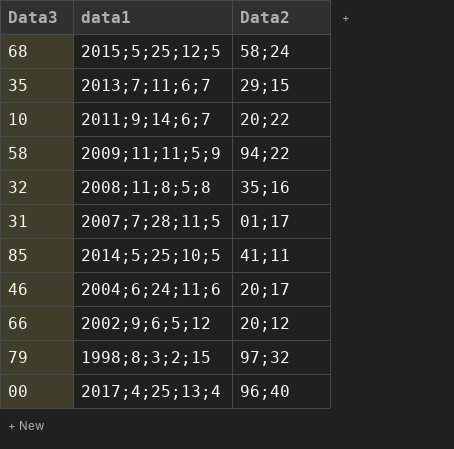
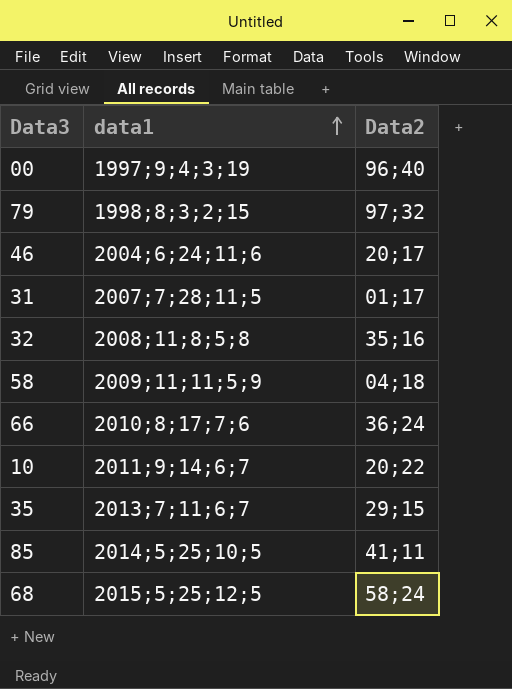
row order: none -> data1 ascending
00 | data1: 2017;4;25;13;4 -> 1997;9;4;3;19
58 | Data2: 94;22 -> 04;18
66 | data1: 2002;9;6;5;12 -> 2010;8;17;7;6
66 | Data2: 20;12 -> 36;24

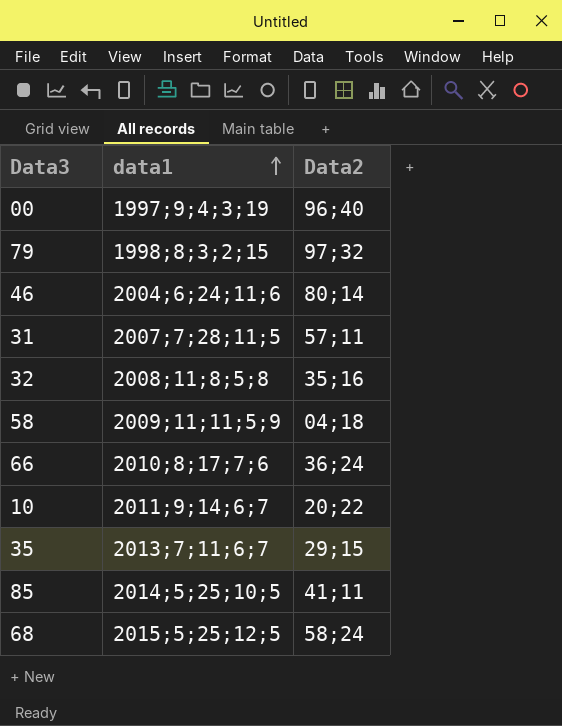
46 | Data2: 20;17 -> 80;14
31 | Data2: 01;17 -> 57;11

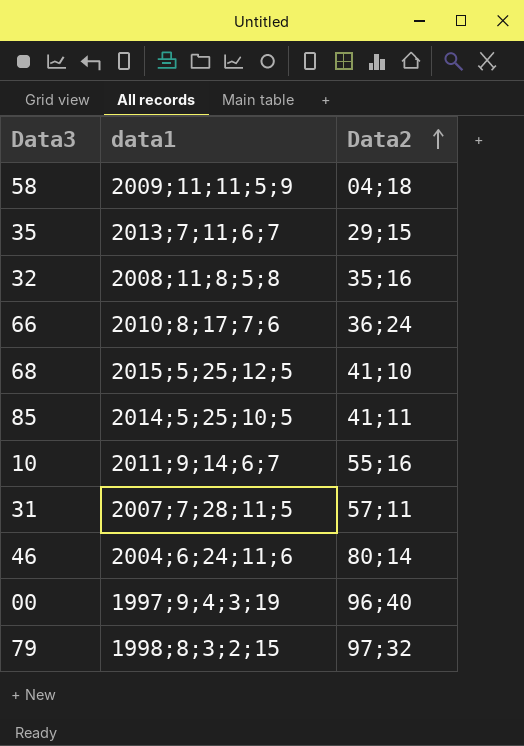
row order: data1 ascending -> Data2 ascending
68 | Data2: 58;24 -> 41;10
10 | Data2: 20;22 -> 55;16

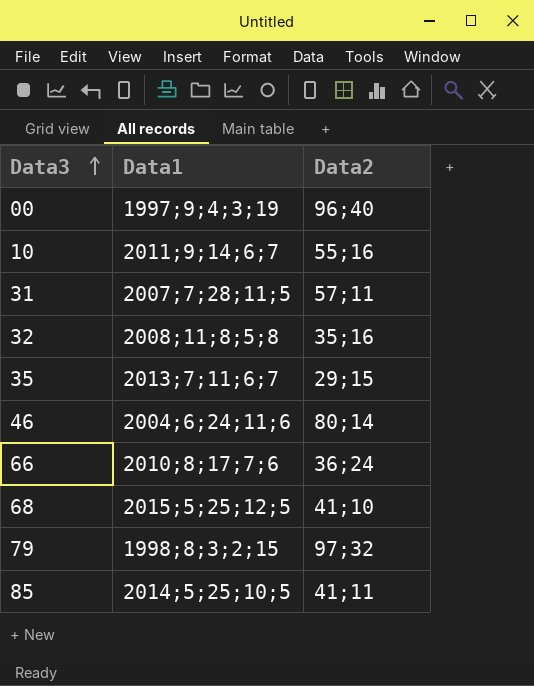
row order: Data2 ascending -> Data3 ascending
column name: data1 -> Data1
row 58: 2009;11;11;5;9 | 04;18 -> none

